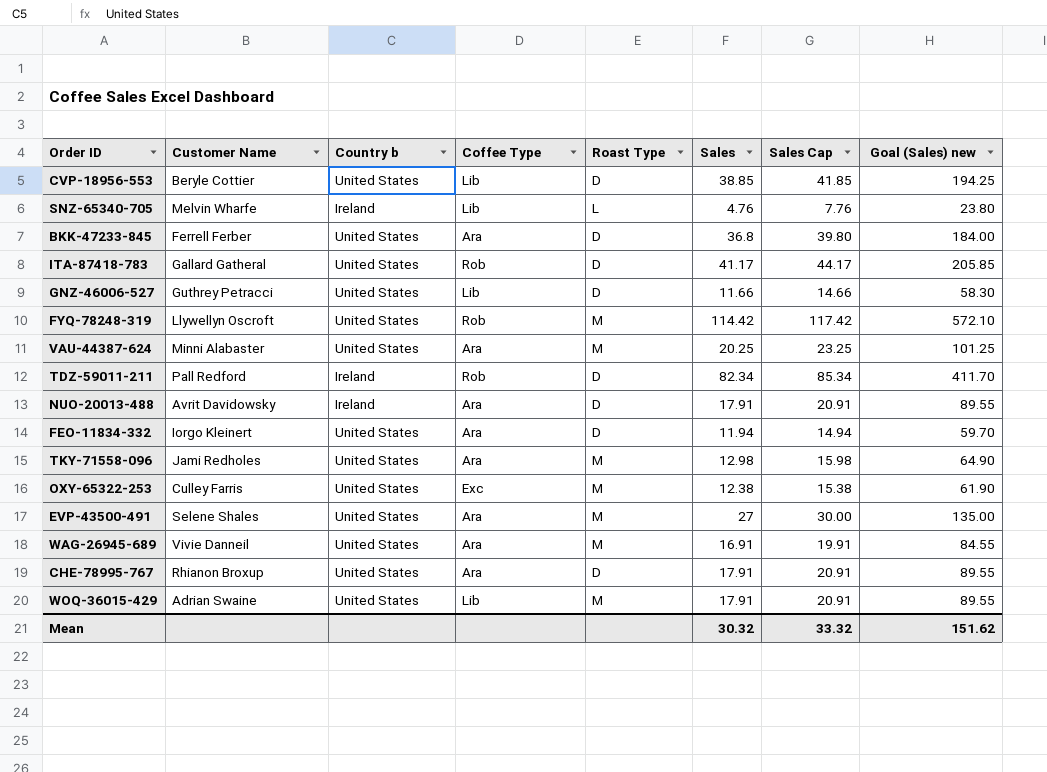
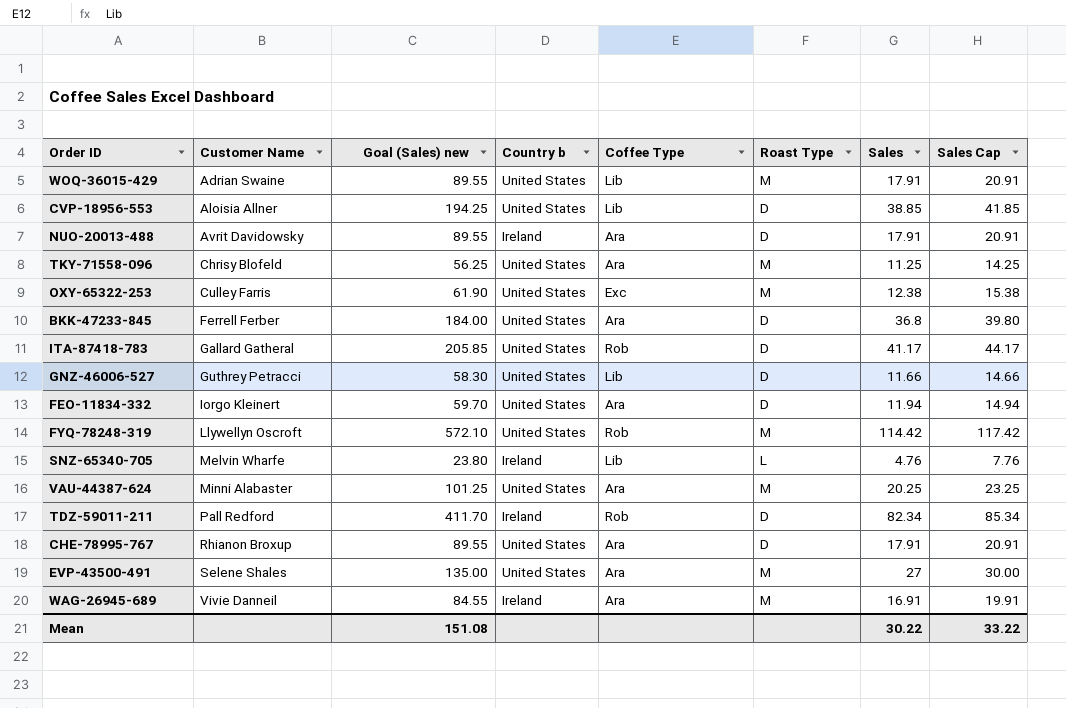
row order: none -> Customer Name ascending
column Goal (Sales) new | position: 8 -> 3
CVP-18956-553 | Customer Name: Beryle Cottier -> Aloisia Allner
TKY-71558-096 | Customer Name: Jami Redholes -> Chrisy Blofeld
TKY-71558-096 | Goal (Sales) new: 64.90 -> 56.25
TKY-71558-096 | Sales: 12.98 -> 11.25
TKY-71558-096 | Sales Cap: 15.98 -> 14.25
WAG-26945-689 | Country b: United States -> Ireland
Mean | Goal (Sales) new: 151.62 -> 151.08
Mean | Sales: 30.32 -> 30.22
Mean | Sales Cap: 33.32 -> 33.22

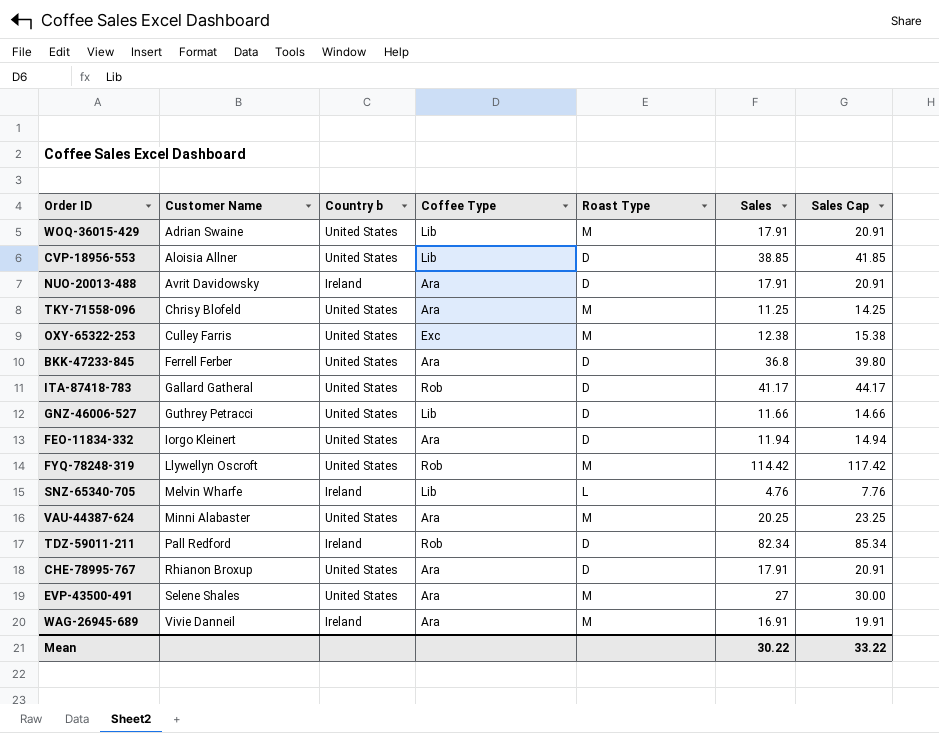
column Goal (Sales) new | formula: [Sales] * 5 -> none

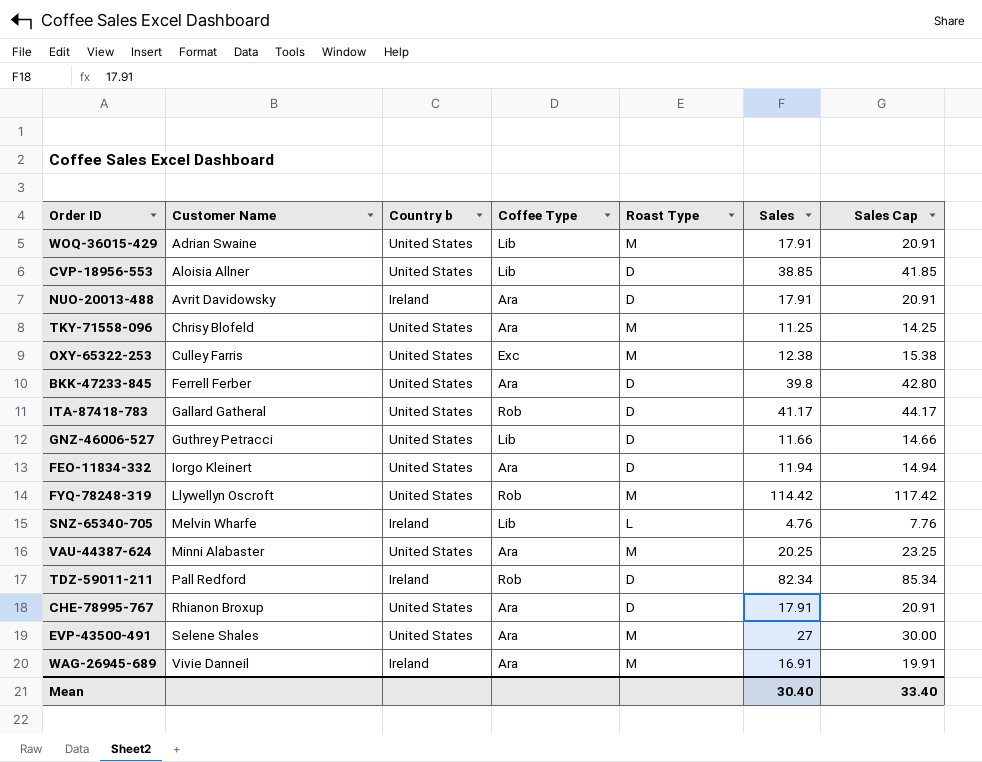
BKK-47233-845 | Sales: 36.8 -> 39.8
BKK-47233-845 | Sales Cap: 39.80 -> 42.80
Mean | Sales: 30.22 -> 30.40
Mean | Sales Cap: 33.22 -> 33.40

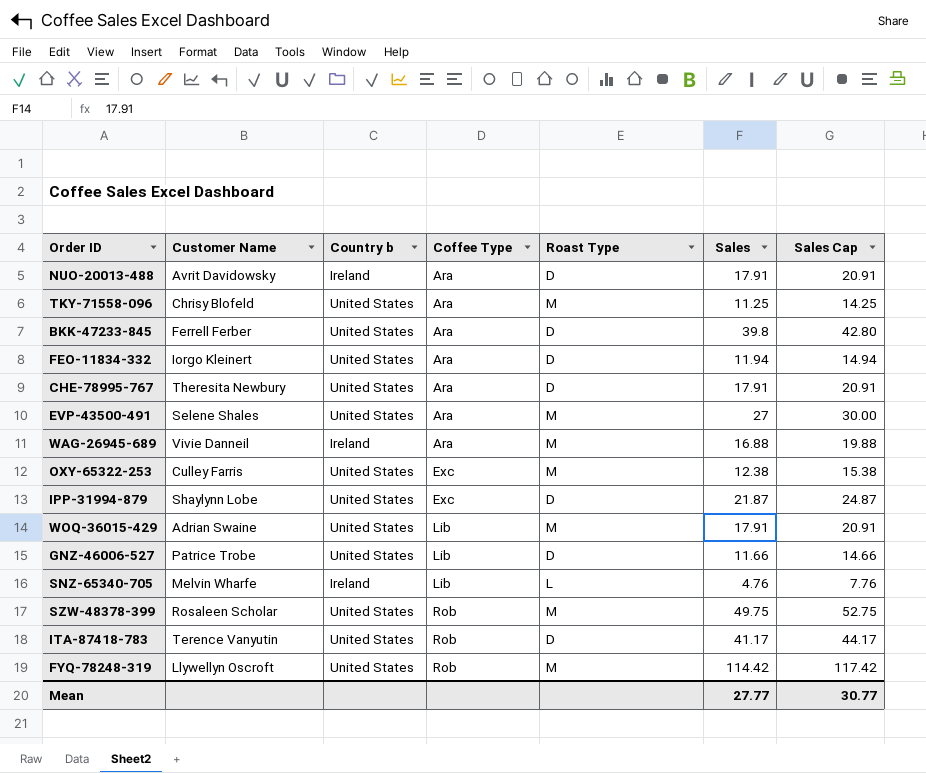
row order: Customer Name ascending -> Coffee Type ascending
row CVP-18956-553: Aloisia Allner | United States | Lib | D | 38.85 | 41.85 -> none
row VAU-44387-624: Minni Alabaster | United States | Ara | M | 20.25 | 23.25 -> none
row TDZ-59011-211: Pall Redford | Ireland | Rob | D | 82.34 | 85.34 -> none
CHE-78995-767 | Customer Name: Rhianon Broxup -> Theresita Newbury
WAG-26945-689 | Sales: 16.91 -> 16.88
WAG-26945-689 | Sales Cap: 19.91 -> 19.88
row IPP-31994-879: none -> Shaylynn Lobe | United States | Exc | D | 21.87 | 24.87
GNZ-46006-527 | Customer Name: Guthrey Petracci -> Patrice Trobe
row SZW-48378-399: none -> Rosaleen Scholar | United States | Rob | M | 49.75 | 52.75
ITA-87418-783 | Customer Name: Gallard Gatheral -> Terence Vanyutin
Mean | Sales: 30.40 -> 27.77
Mean | Sales Cap: 33.40 -> 30.77

